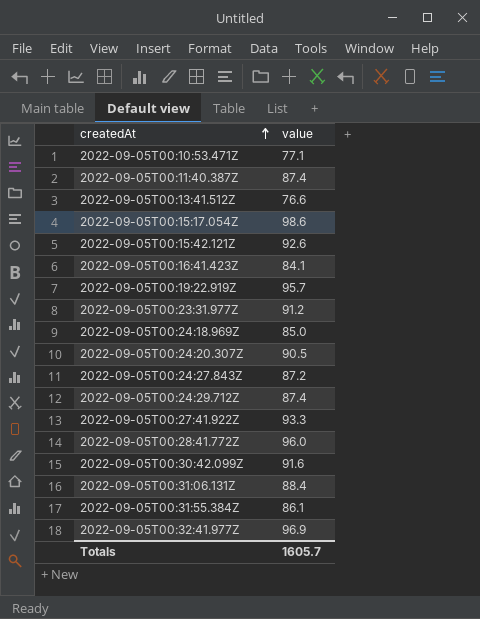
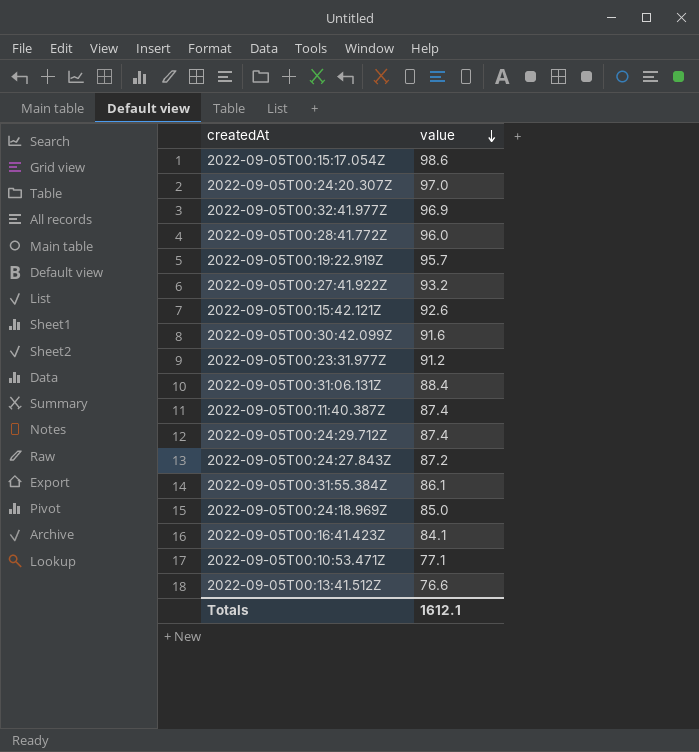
row order: createdAt ascending -> value descending
2022-09-05T00:24:20.307Z | value: 90.5 -> 97.0
2022-09-05T00:27:41.922Z | value: 93.3 -> 93.2
Totals | value: 1605.7 -> 1612.1

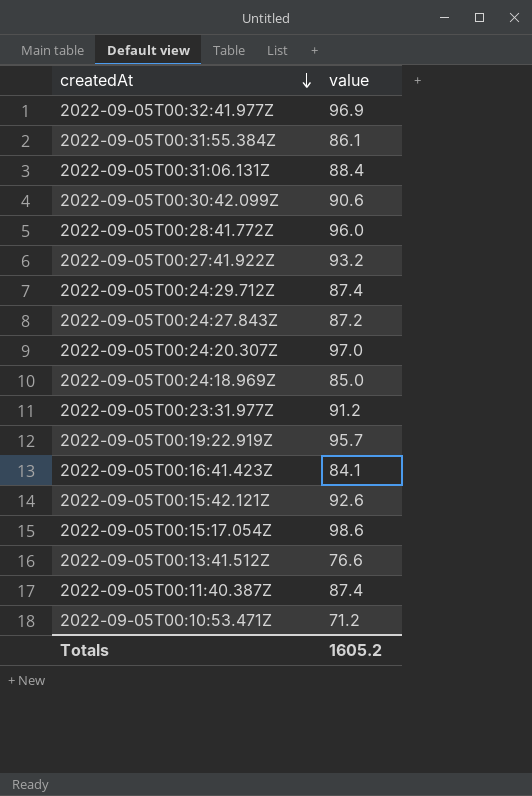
row order: value descending -> createdAt descending
2022-09-05T00:30:42.099Z | value: 91.6 -> 90.6
2022-09-05T00:10:53.471Z | value: 77.1 -> 71.2
Totals | value: 1612.1 -> 1605.2

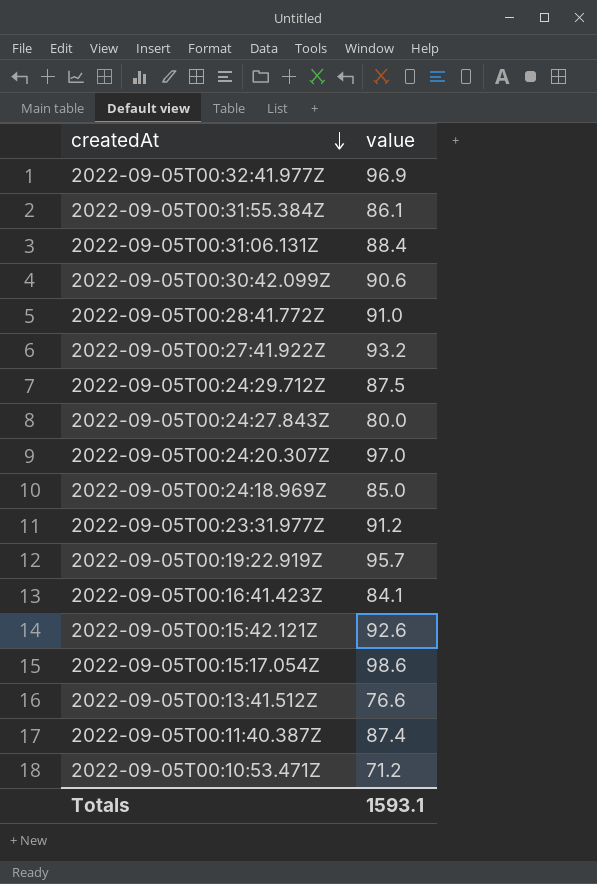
2022-09-05T00:28:41.772Z | value: 96.0 -> 91.0
2022-09-05T00:24:29.712Z | value: 87.4 -> 87.5
2022-09-05T00:24:27.843Z | value: 87.2 -> 80.0
Totals | value: 1605.2 -> 1593.1

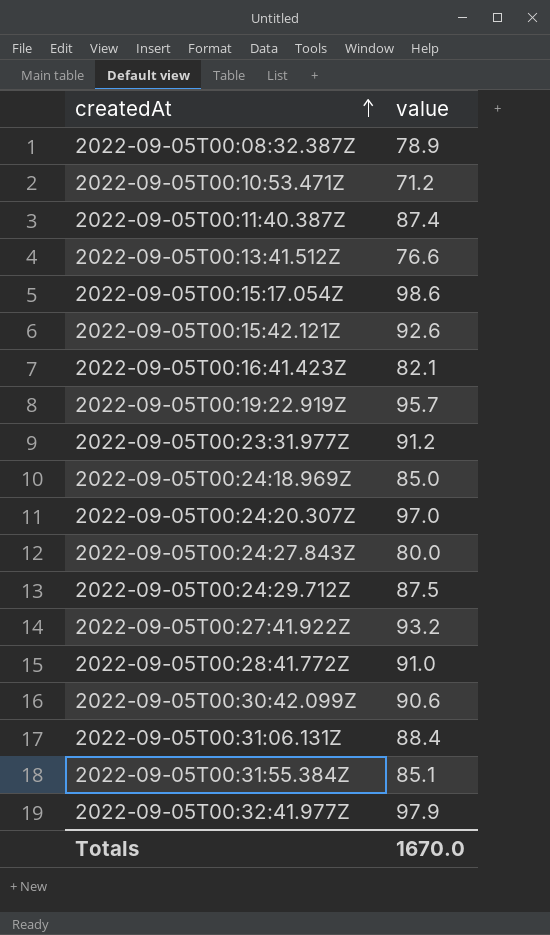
row order: createdAt descending -> createdAt ascending
row 2022-09-05T00:08:32.387Z: none -> 78.9
2022-09-05T00:16:41.423Z | value: 84.1 -> 82.1
2022-09-05T00:31:55.384Z | value: 86.1 -> 85.1
2022-09-05T00:32:41.977Z | value: 96.9 -> 97.9
Totals | value: 1593.1 -> 1670.0

